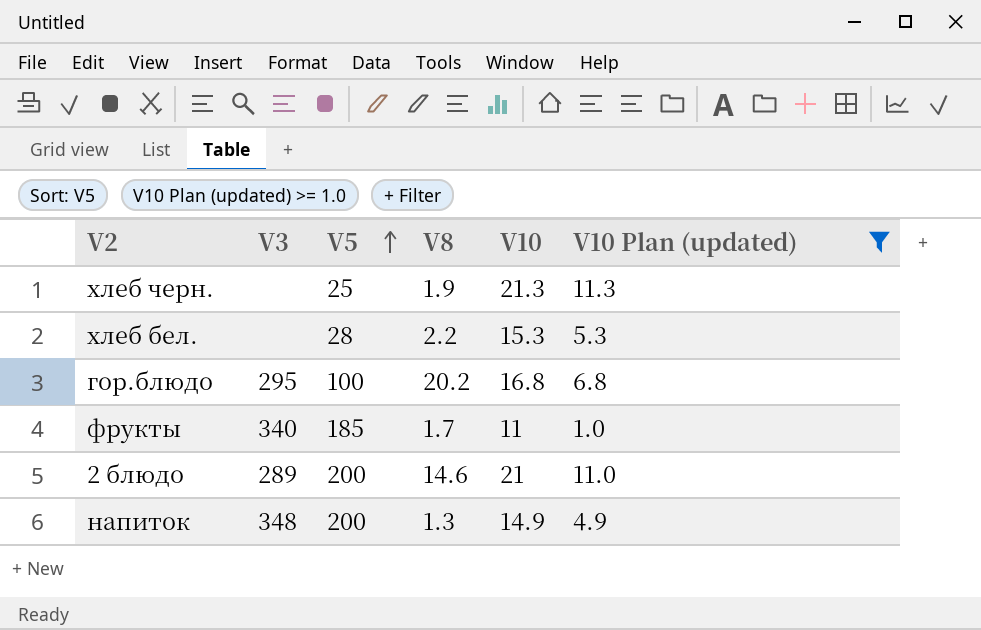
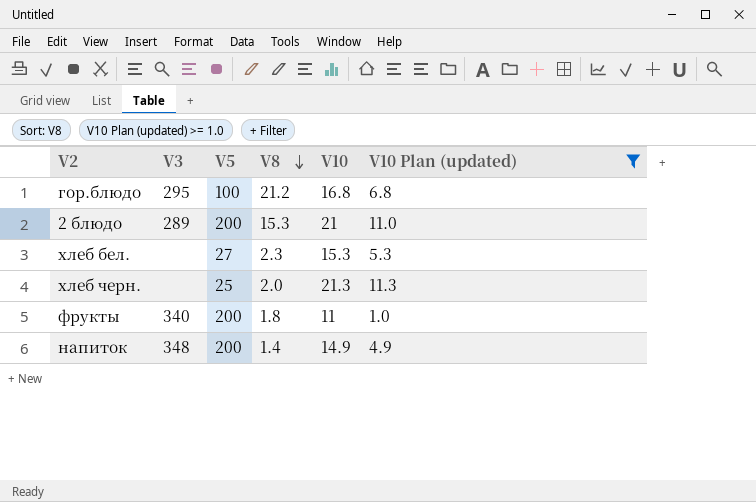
row order: V5 ascending -> V8 descending
гор.блюдо | V8: 20.2 -> 21.2
2 блюдо | V8: 14.6 -> 15.3
хлеб бел. | V5: 28 -> 27
хлеб бел. | V8: 2.2 -> 2.3
хлеб черн. | V8: 1.9 -> 2.0
фрукты | V5: 185 -> 200
фрукты | V8: 1.7 -> 1.8
напиток | V8: 1.3 -> 1.4

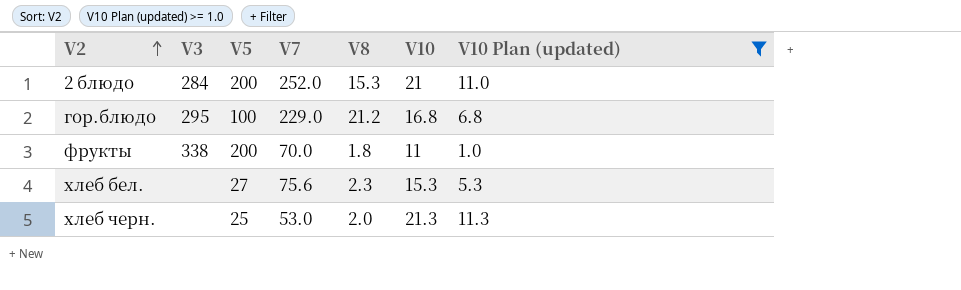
row order: V8 descending -> V2 ascending
column V7 | position: none -> 4
row напиток: 348 | 200 | 1.4 | 14.9 | 4.9 -> none
2 блюдо | V3: 289 -> 284
фрукты | V3: 340 -> 338

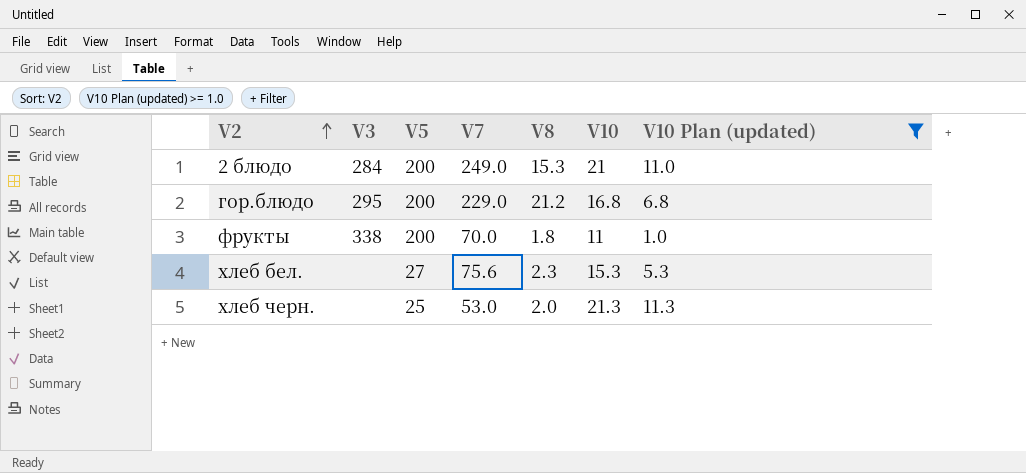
2 блюдо | V7: 252.0 -> 249.0
гор.блюдо | V5: 100 -> 200

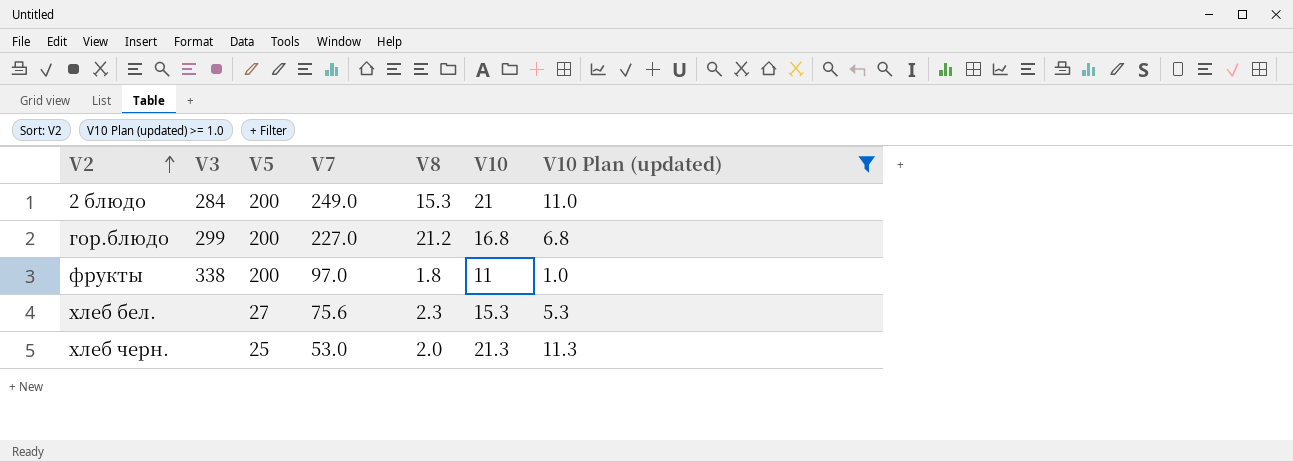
гор.блюдо | V3: 295 -> 299
гор.блюдо | V7: 229.0 -> 227.0
фрукты | V7: 70.0 -> 97.0

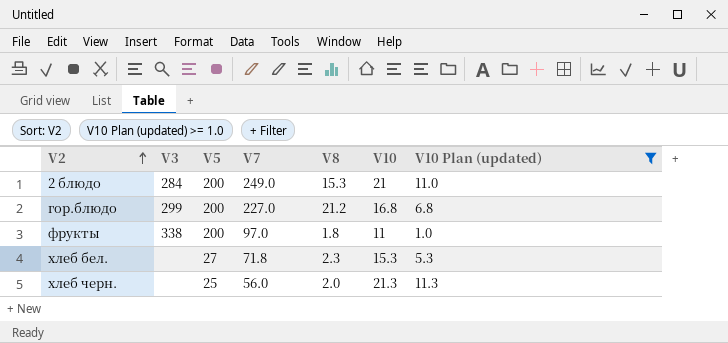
хлеб бел. | V7: 75.6 -> 71.8
хлеб черн. | V7: 53.0 -> 56.0

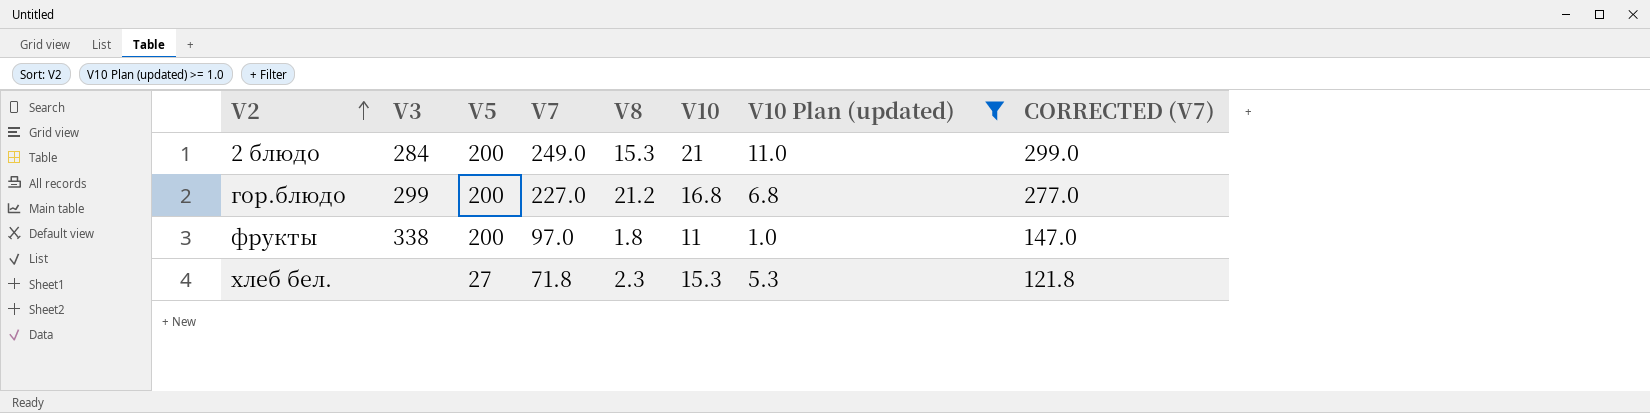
column CORRECTED (V7) | formula: none -> [V7] + 50
row хлеб черн.: none | 25 | 56.0 | 2.0 | 21.3 | 11.3 -> none

